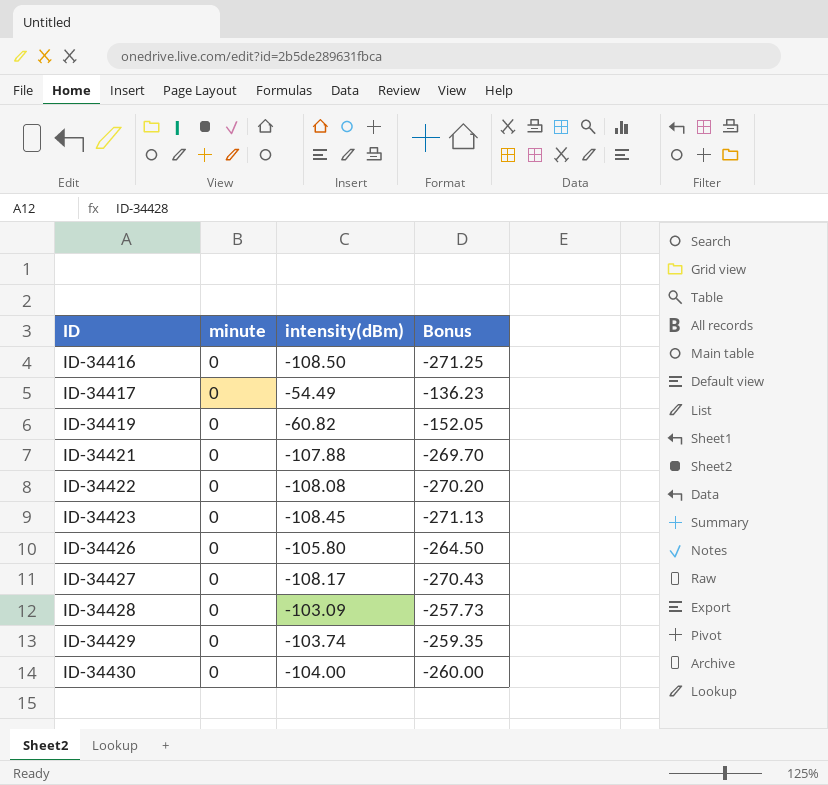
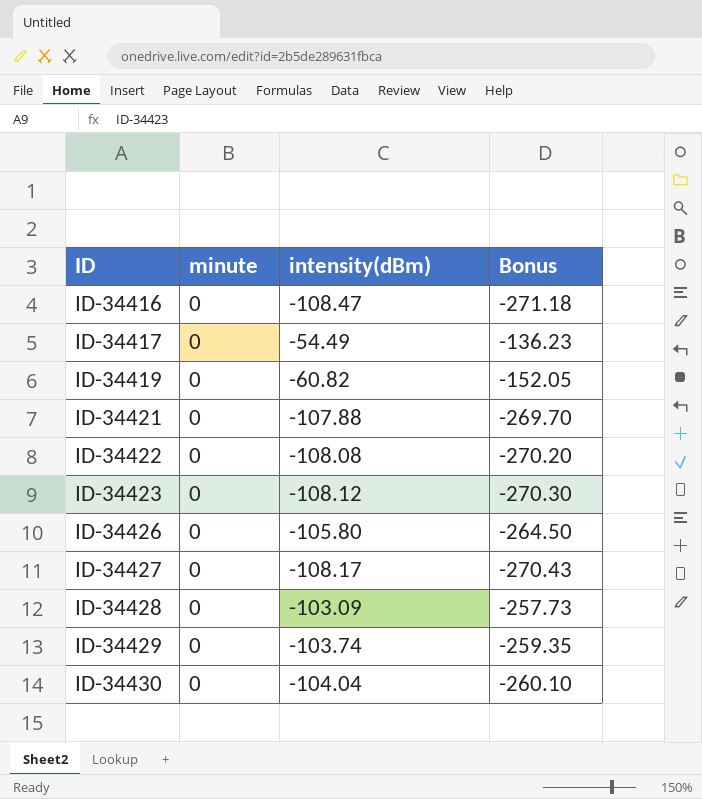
ID-34416 | intensity(dBm): -108.50 -> -108.47
ID-34416 | Bonus: -271.25 -> -271.18
ID-34423 | intensity(dBm): -108.45 -> -108.12
ID-34423 | Bonus: -271.13 -> -270.30
ID-34430 | intensity(dBm): -104.00 -> -104.04
ID-34430 | Bonus: -260.00 -> -260.10

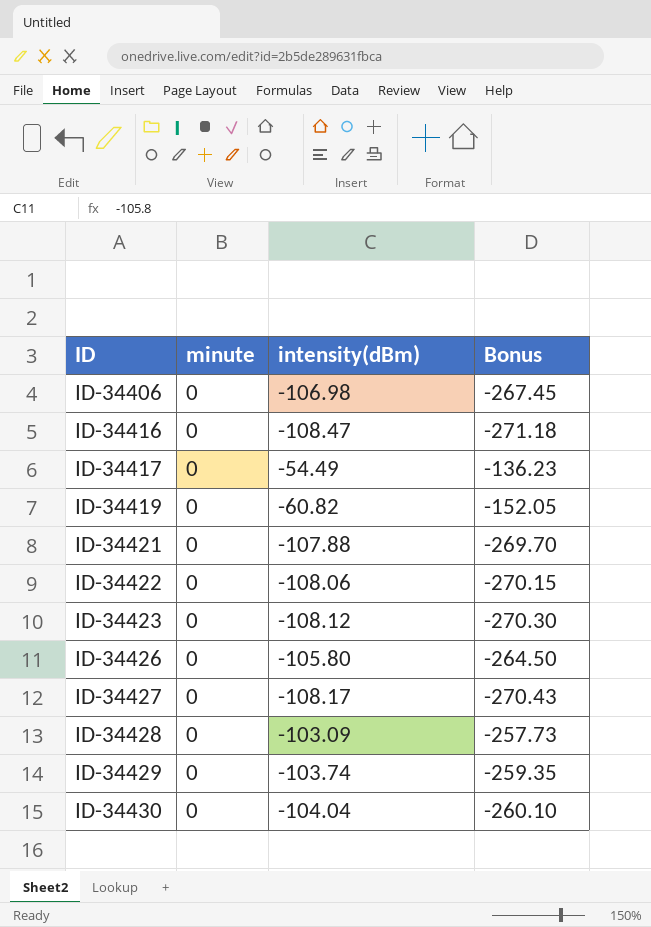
row ID-34406: none -> 0 | -106.98 | -267.45
ID-34422 | intensity(dBm): -108.08 -> -108.06
ID-34422 | Bonus: -270.20 -> -270.15

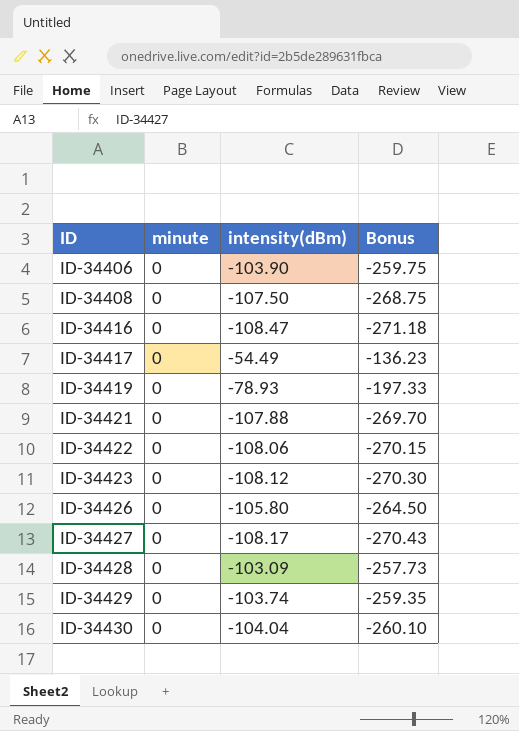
ID-34406 | intensity(dBm): -106.98 -> -103.90
ID-34406 | Bonus: -267.45 -> -259.75
row ID-34408: none -> 0 | -107.50 | -268.75
ID-34419 | intensity(dBm): -60.82 -> -78.93
ID-34419 | Bonus: -152.05 -> -197.33

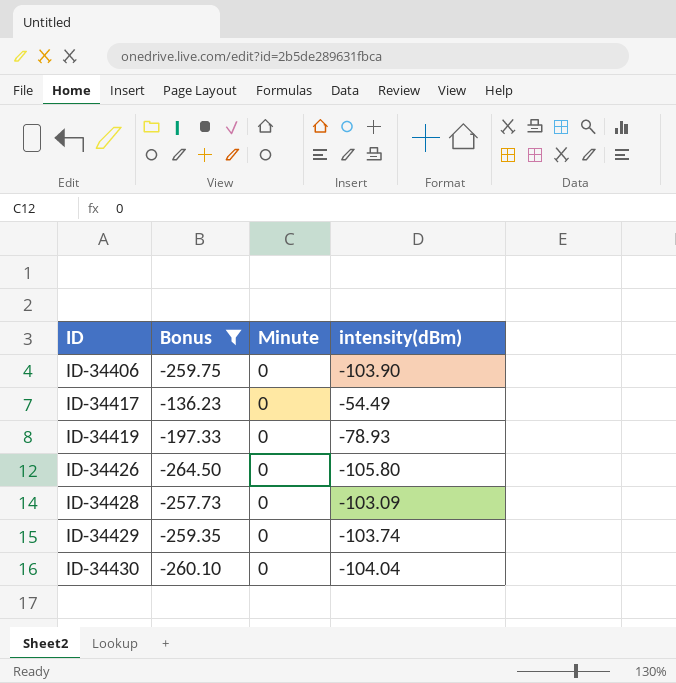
filter: none -> Bonus >= -264.50
column Bonus | position: 4 -> 2
column name: minute -> Minute

